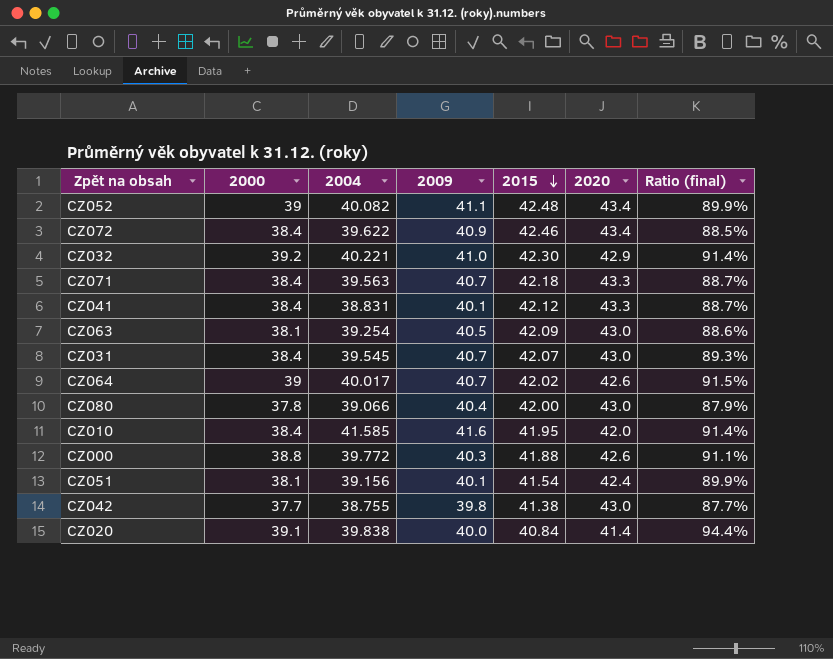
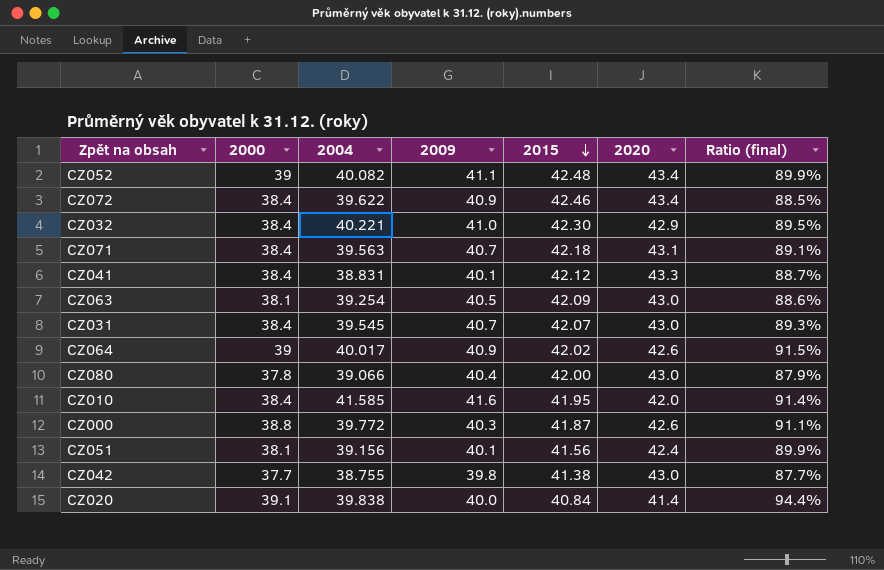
CZ032 | 2000: 39.2 -> 38.4
CZ032 | Ratio (final): 91.4% -> 89.5%
CZ071 | 2020: 43.3 -> 43.1
CZ071 | Ratio (final): 88.7% -> 89.1%
CZ064 | 2009: 40.7 -> 40.9
CZ000 | 2015: 41.88 -> 41.87
CZ051 | 2015: 41.54 -> 41.56

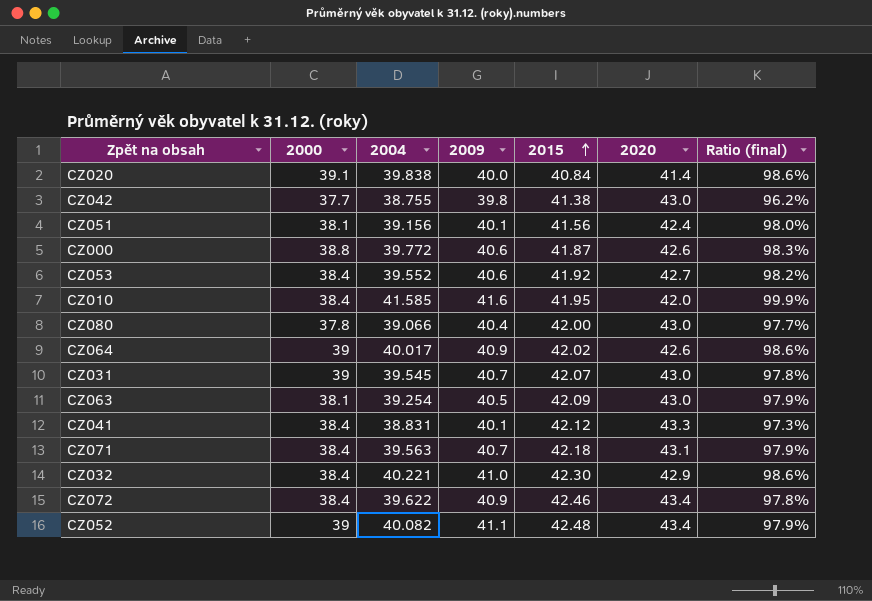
row order: 2015 descending -> 2015 ascending
column Ratio (final) | formula: [2000] / [2020] -> [2015] / [2020]
CZ000 | 2009: 40.3 -> 40.6
row CZ053: none -> 38.4 | 39.552 | 40.6 | 41.92 | 42.7 | 98.2%
CZ031 | 2000: 38.4 -> 39

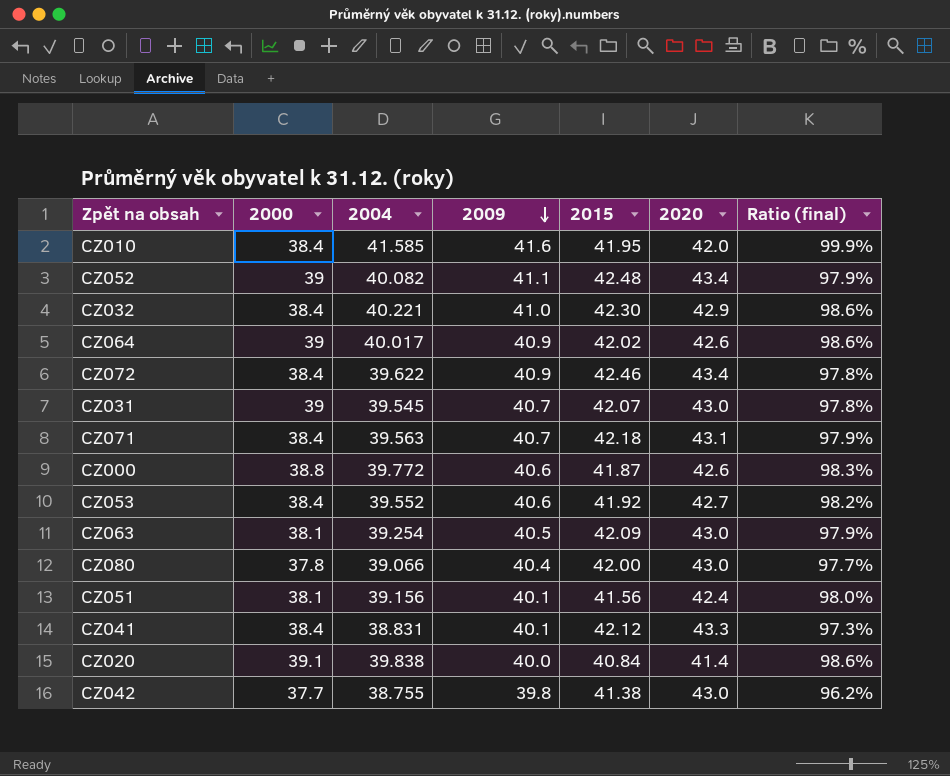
row order: 2015 ascending -> 2009 descending

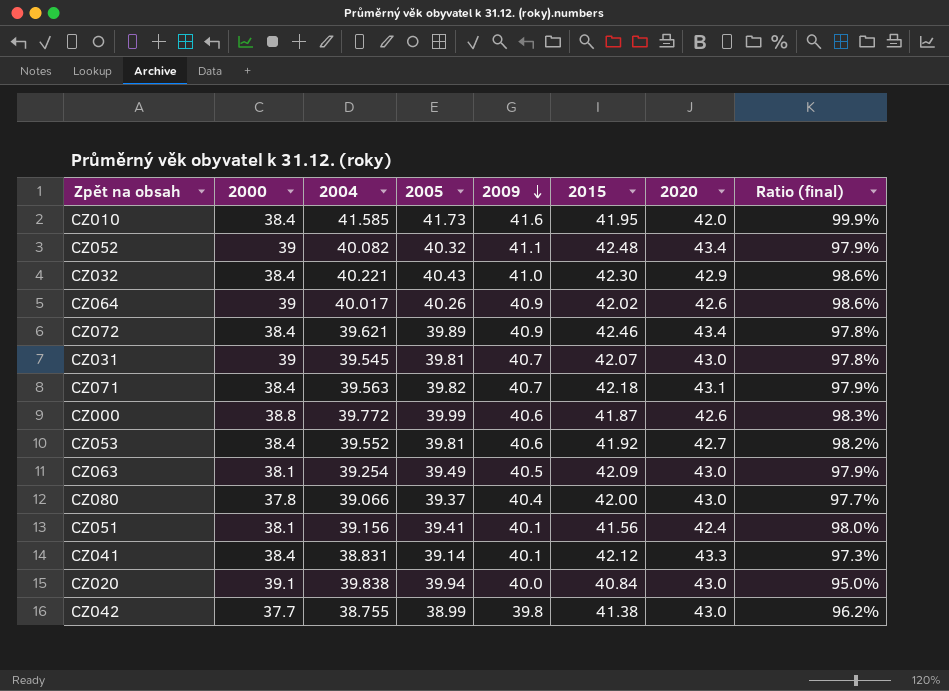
column 2005 | position: none -> 4
CZ072 | 2004: 39.622 -> 39.621
CZ020 | 2020: 41.4 -> 43.0
CZ020 | Ratio (final): 98.6% -> 95.0%

